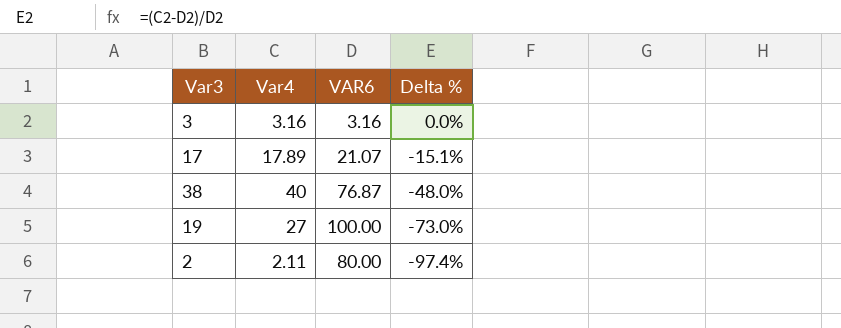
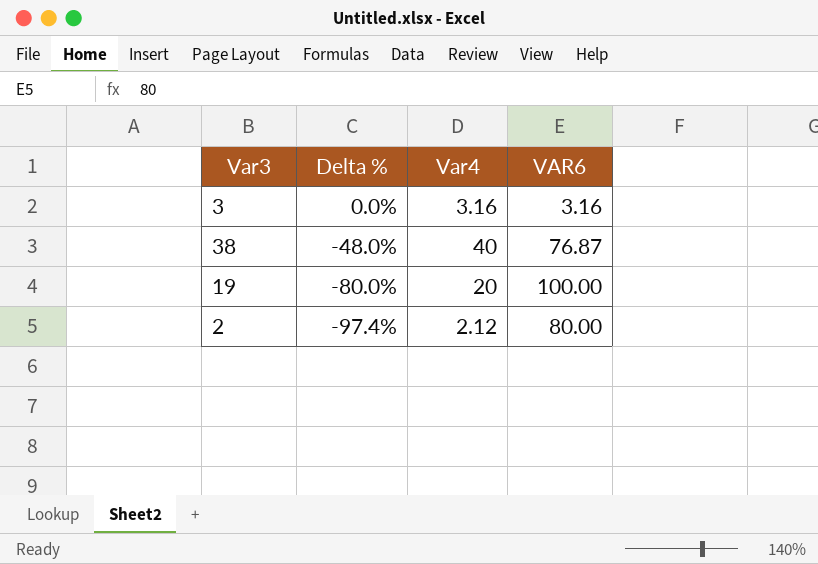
column Delta % | position: 4 -> 2
row 17: 17.89 | 21.07 | -15.1% -> none
19 | Delta %: -73.0% -> -80.0%
19 | Var4: 27 -> 20
2 | Var4: 2.11 -> 2.12

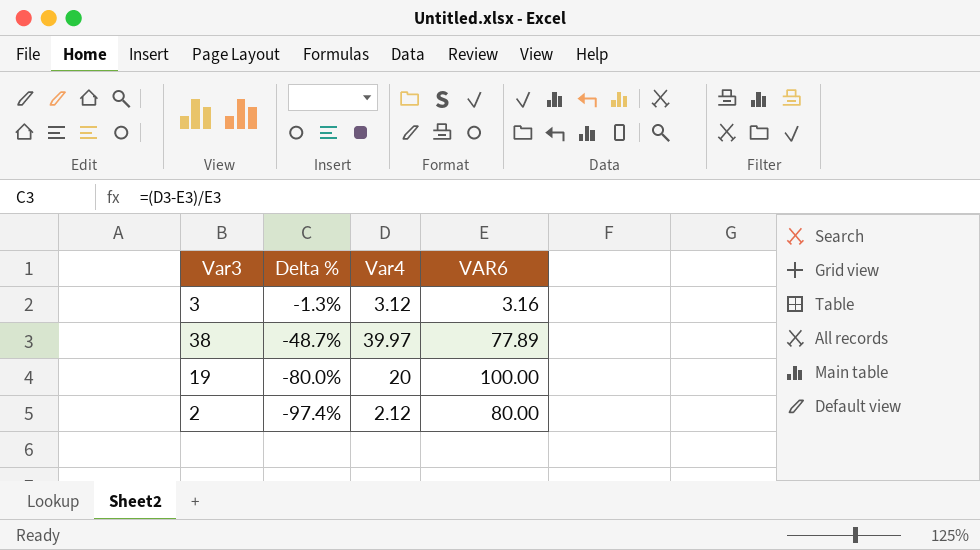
3 | Delta %: 0.0% -> -1.3%
3 | Var4: 3.16 -> 3.12
38 | Delta %: -48.0% -> -48.7%
38 | Var4: 40 -> 39.97
38 | VAR6: 76.87 -> 77.89

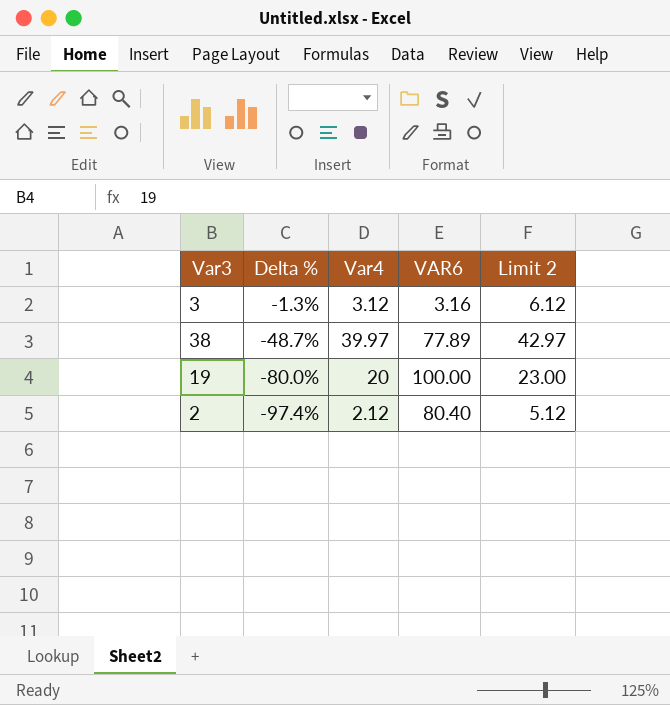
column Limit 2 | formula: none -> [Var4] + 3
2 | VAR6: 80.00 -> 80.40

